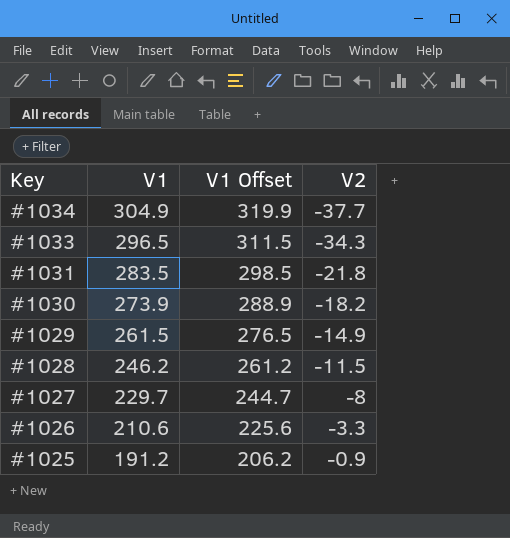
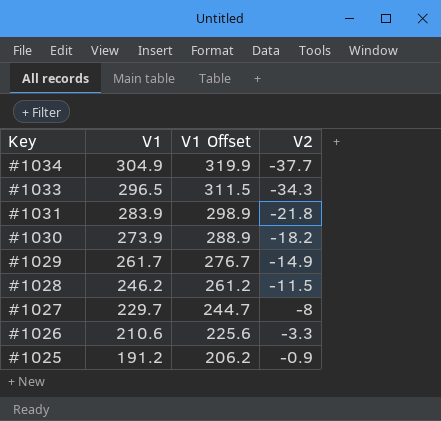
#1031 | V1: 283.5 -> 283.9
#1031 | V1 Offset: 298.5 -> 298.9
#1029 | V1: 261.5 -> 261.7
#1029 | V1 Offset: 276.5 -> 276.7

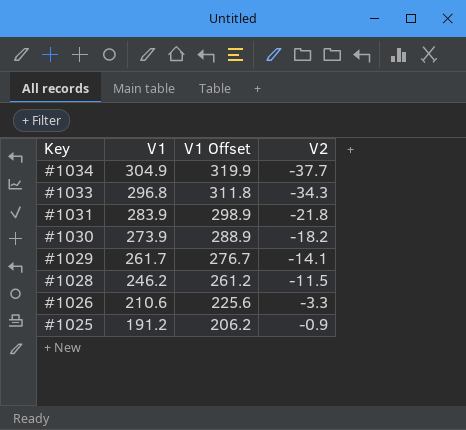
row #1027: 229.7 | 244.7 | -8 -> none
#1033 | V1: 296.5 -> 296.8
#1033 | V1 Offset: 311.5 -> 311.8
#1029 | V2: -14.9 -> -14.1

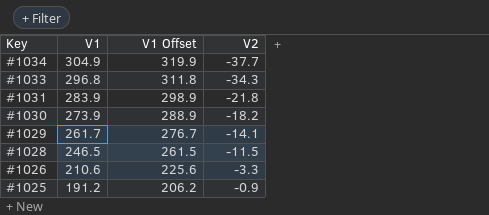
#1028 | V1: 246.2 -> 246.5
#1028 | V1 Offset: 261.2 -> 261.5

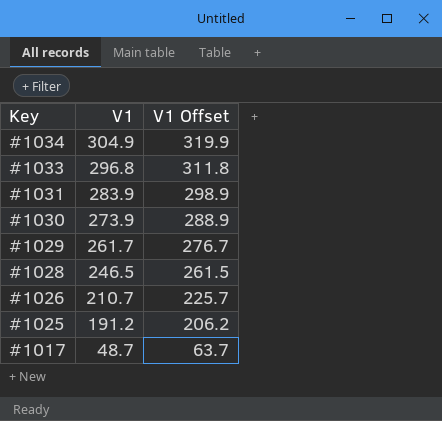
column V2 | position: 4 -> none
#1026 | V1: 210.6 -> 210.7
#1026 | V1 Offset: 225.6 -> 225.7
row #1017: none -> 48.7 | 63.7

